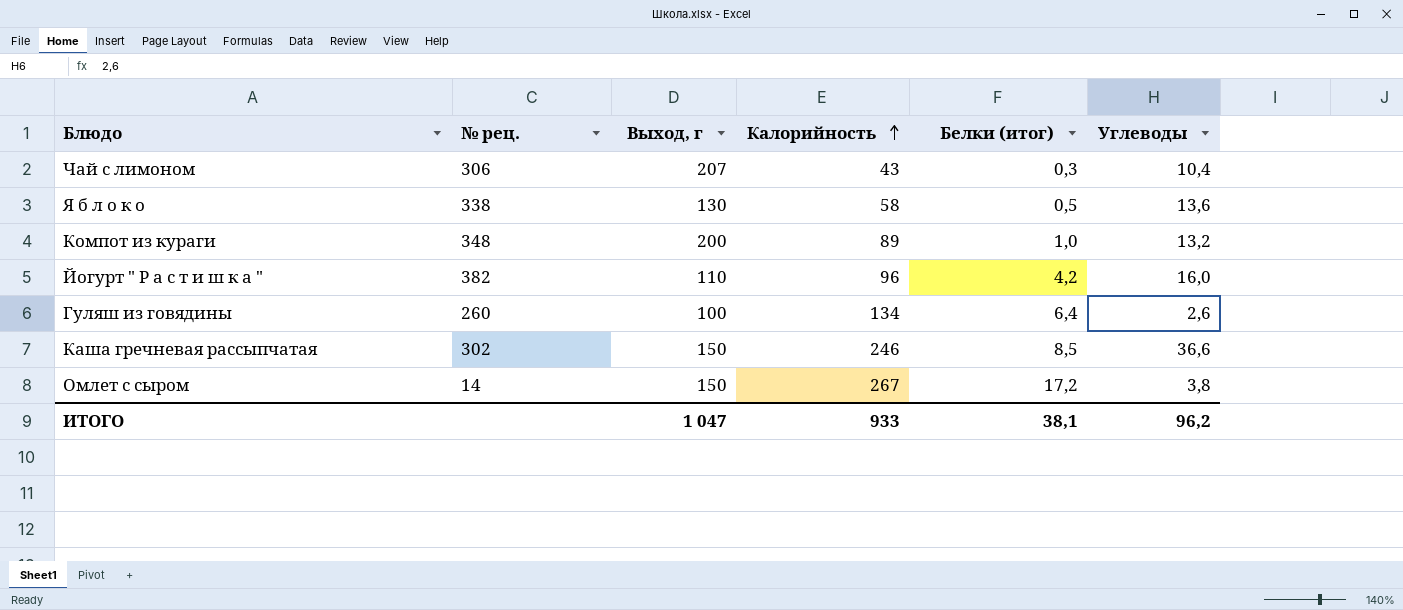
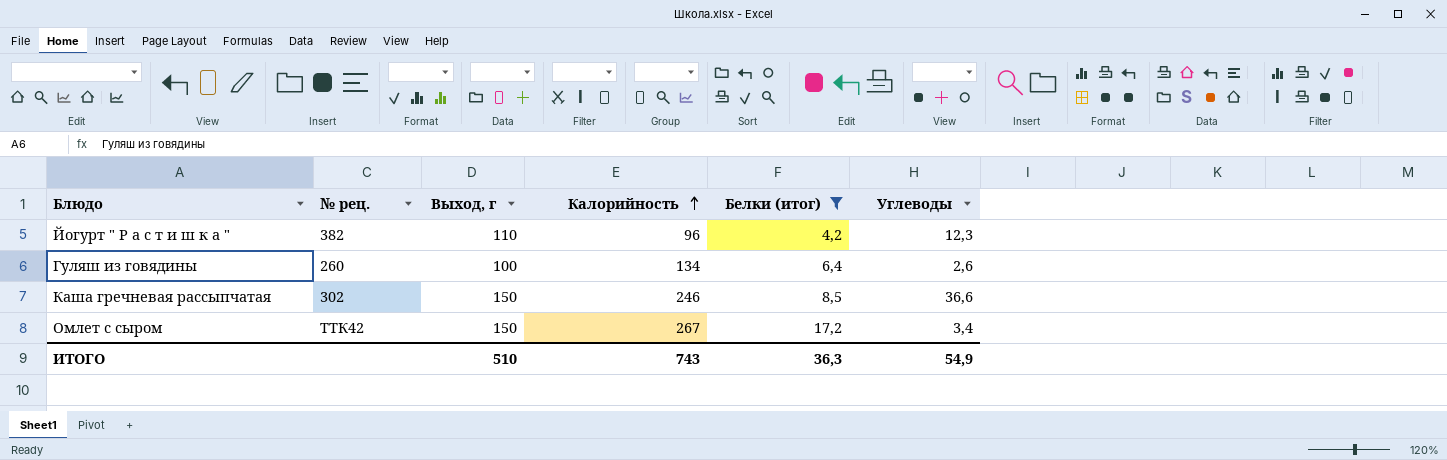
filter: none -> Белки (итог) >= 4,2
Йогурт " Р а с т и ш к а " | Углеводы: 16,0 -> 12,3
Омлет с сыром | № рец.: 14 -> ТТК42
Омлет с сыром | Углеводы: 3,8 -> 3,4
ИТОГО | Выход, г: 1 047 -> 510
ИТОГО | Калорийность: 933 -> 743
ИТОГО | Белки (итог): 38,1 -> 36,3
ИТОГО | Углеводы: 96,2 -> 54,9

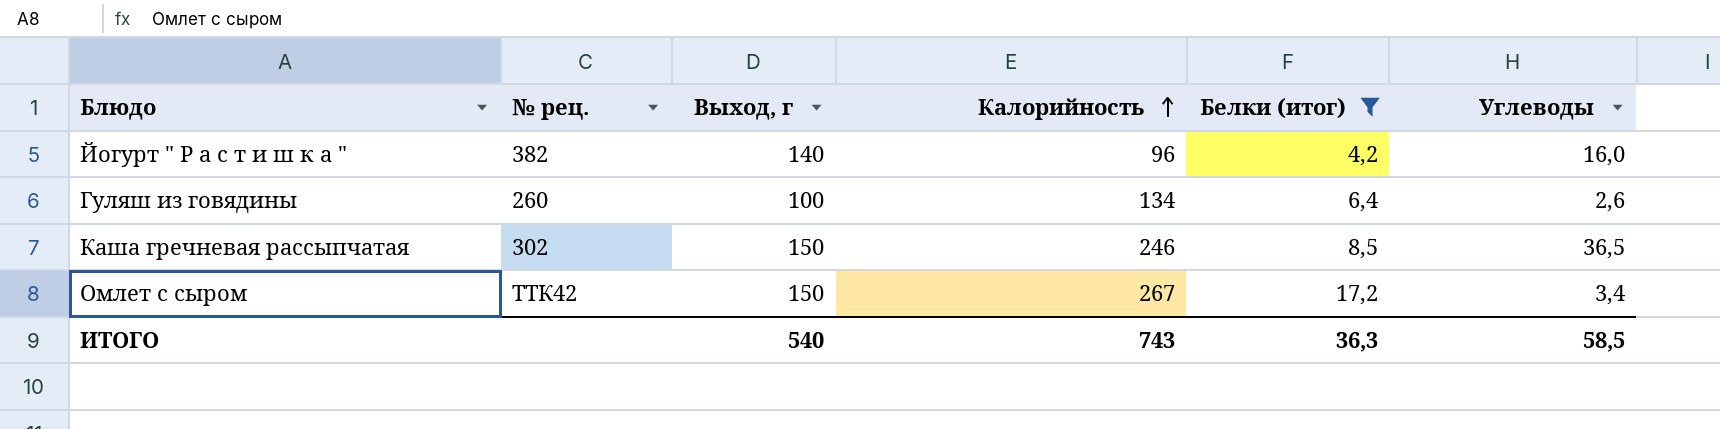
Йогурт " Р а с т и ш к а " | Выход, г: 110 -> 140
Йогурт " Р а с т и ш к а " | Углеводы: 12,3 -> 16,0
Каша гречневая рассыпчатая | Углеводы: 36,6 -> 36,5
ИТОГО | Выход, г: 510 -> 540
ИТОГО | Углеводы: 54,9 -> 58,5

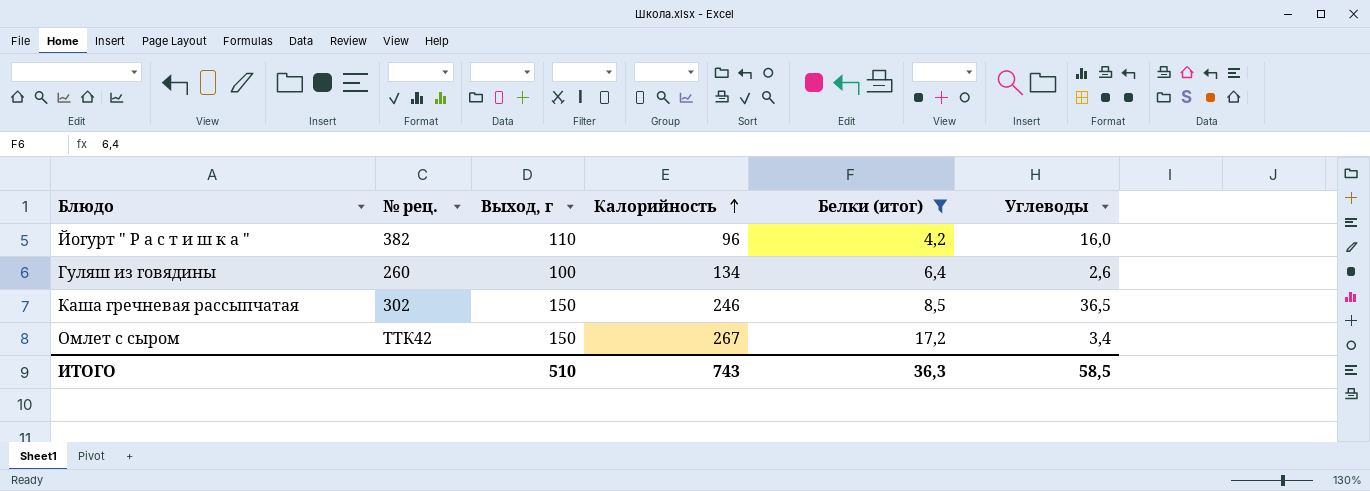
Йогурт " Р а с т и ш к а " | Выход, г: 140 -> 110
ИТОГО | Выход, г: 540 -> 510

